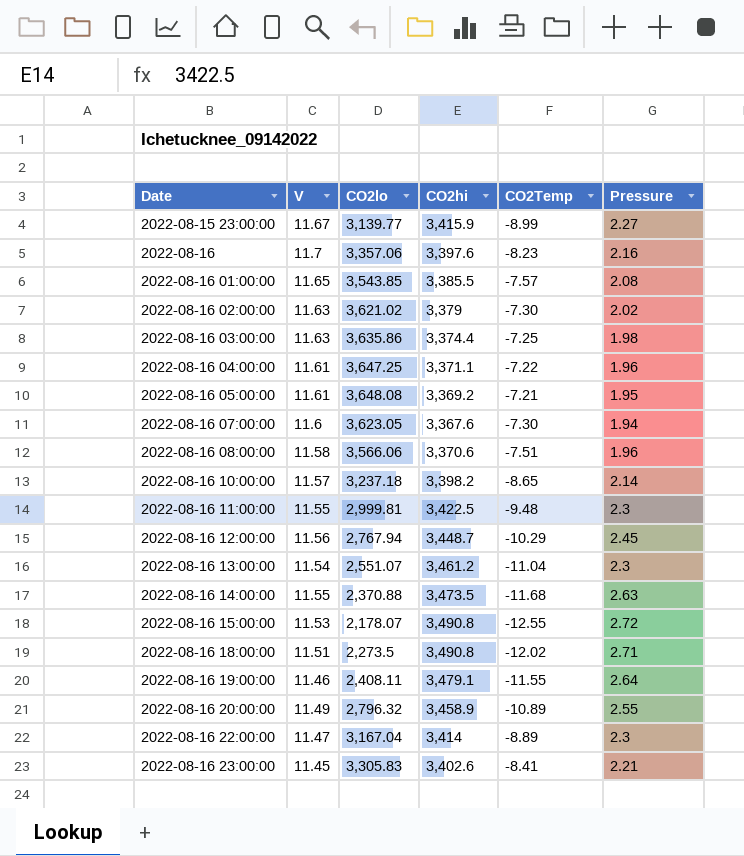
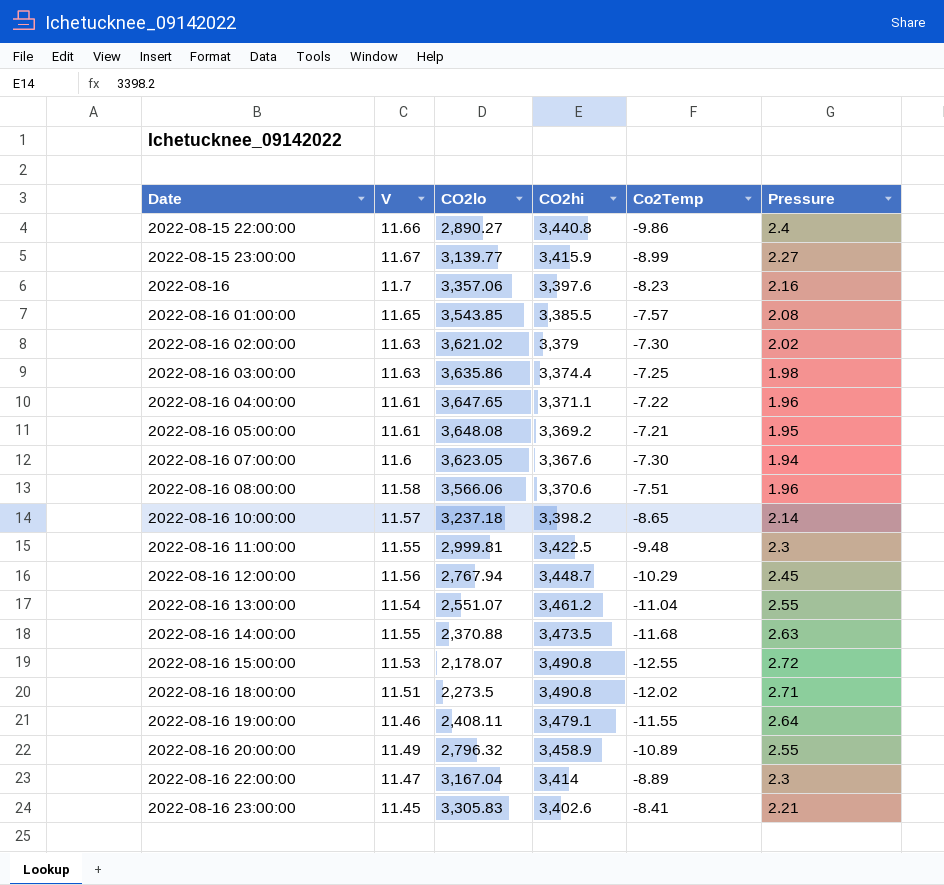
column name: CO2Temp -> Co2Temp
row 2022-08-15 22:00:00: none -> 11.66 | 2,890.27 | 3,440.8 | -9.86 | 2.4
2022-08-16 04:00:00 | CO2lo: 3,647.25 -> 3,647.65
2022-08-16 13:00:00 | Pressure: 2.3 -> 2.55

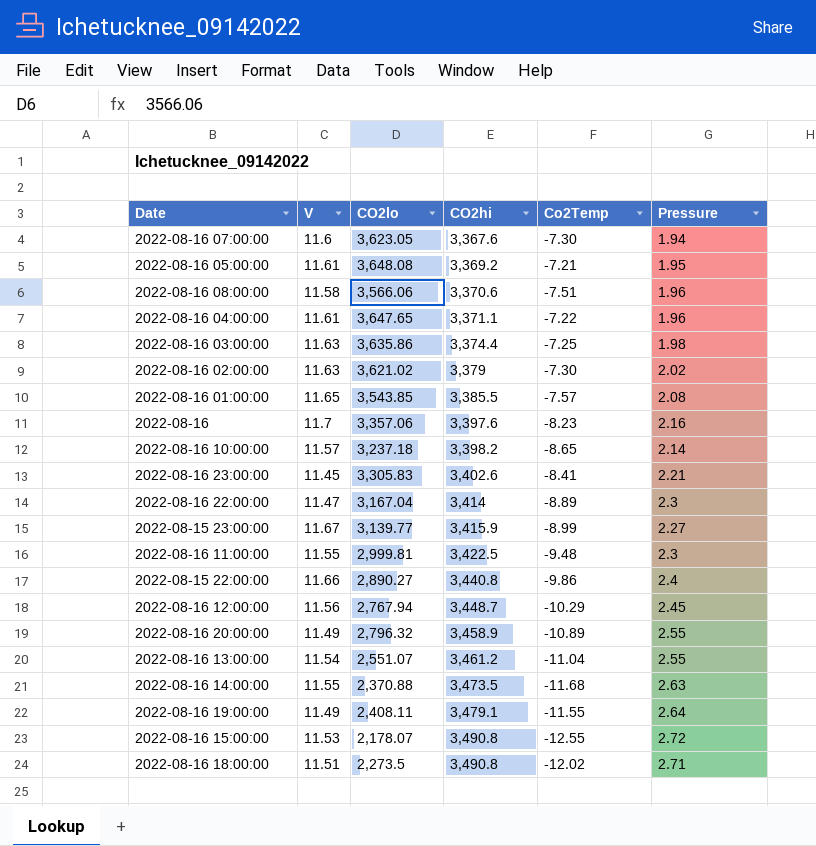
row order: Date ascending -> CO2hi ascending
2022-08-16 19:00:00 | V: 11.46 -> 11.49

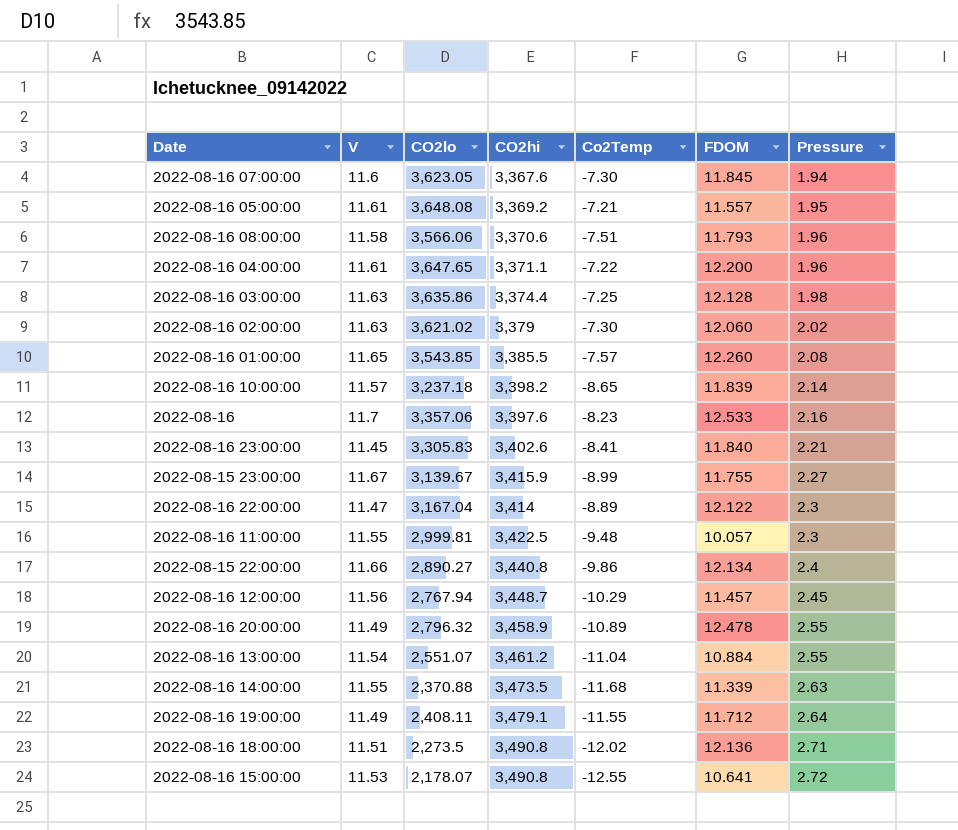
row order: CO2hi ascending -> Pressure ascending
column FDOM | position: none -> 6
2022-08-15 23:00:00 | CO2lo: 3,139.77 -> 3,139.67

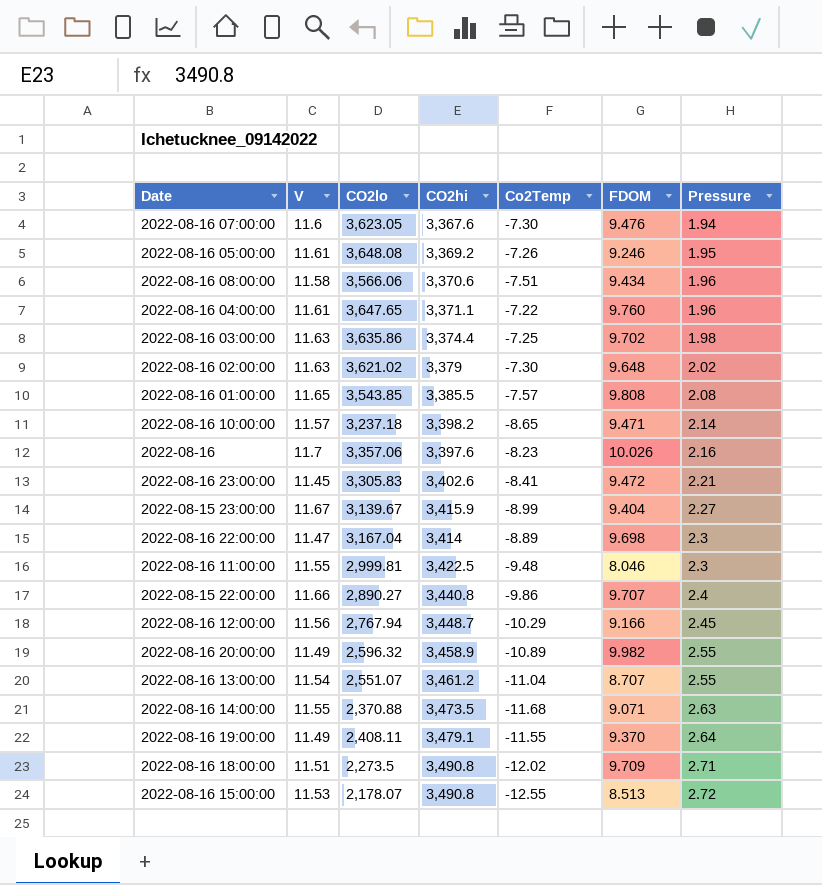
2022-08-16 07:00:00 | FDOM: 11.845 -> 9.476
2022-08-16 05:00:00 | Co2Temp: -7.21 -> -7.26
2022-08-16 05:00:00 | FDOM: 11.557 -> 9.246
2022-08-16 08:00:00 | FDOM: 11.793 -> 9.434
2022-08-16 04:00:00 | FDOM: 12.200 -> 9.760
2022-08-16 03:00:00 | FDOM: 12.128 -> 9.702
2022-08-16 02:00:00 | FDOM: 12.060 -> 9.648
2022-08-16 01:00:00 | FDOM: 12.260 -> 9.808
2022-08-16 10:00:00 | FDOM: 11.839 -> 9.471
2022-08-16 | FDOM: 12.533 -> 10.026
2022-08-16 23:00:00 | FDOM: 11.840 -> 9.472
2022-08-15 23:00:00 | FDOM: 11.755 -> 9.404
2022-08-16 22:00:00 | FDOM: 12.122 -> 9.698
2022-08-16 11:00:00 | FDOM: 10.057 -> 8.046
2022-08-15 22:00:00 | FDOM: 12.134 -> 9.707
2022-08-16 12:00:00 | FDOM: 11.457 -> 9.166
2022-08-16 20:00:00 | CO2lo: 2,796.32 -> 2,596.32
2022-08-16 20:00:00 | FDOM: 12.478 -> 9.982
2022-08-16 13:00:00 | FDOM: 10.884 -> 8.707
2022-08-16 14:00:00 | FDOM: 11.339 -> 9.071
2022-08-16 19:00:00 | FDOM: 11.712 -> 9.370
2022-08-16 18:00:00 | FDOM: 12.136 -> 9.709
2022-08-16 15:00:00 | FDOM: 10.641 -> 8.513

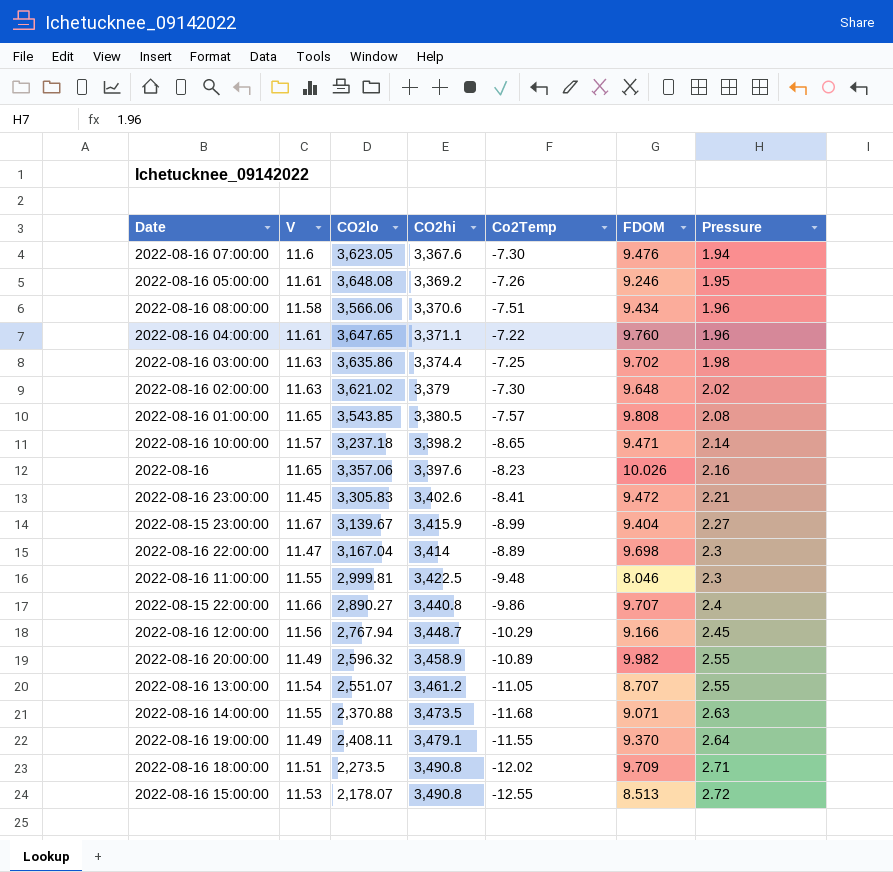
2022-08-16 01:00:00 | CO2hi: 3,385.5 -> 3,380.5
2022-08-16 | V: 11.7 -> 11.65
2022-08-16 13:00:00 | Co2Temp: -11.04 -> -11.05

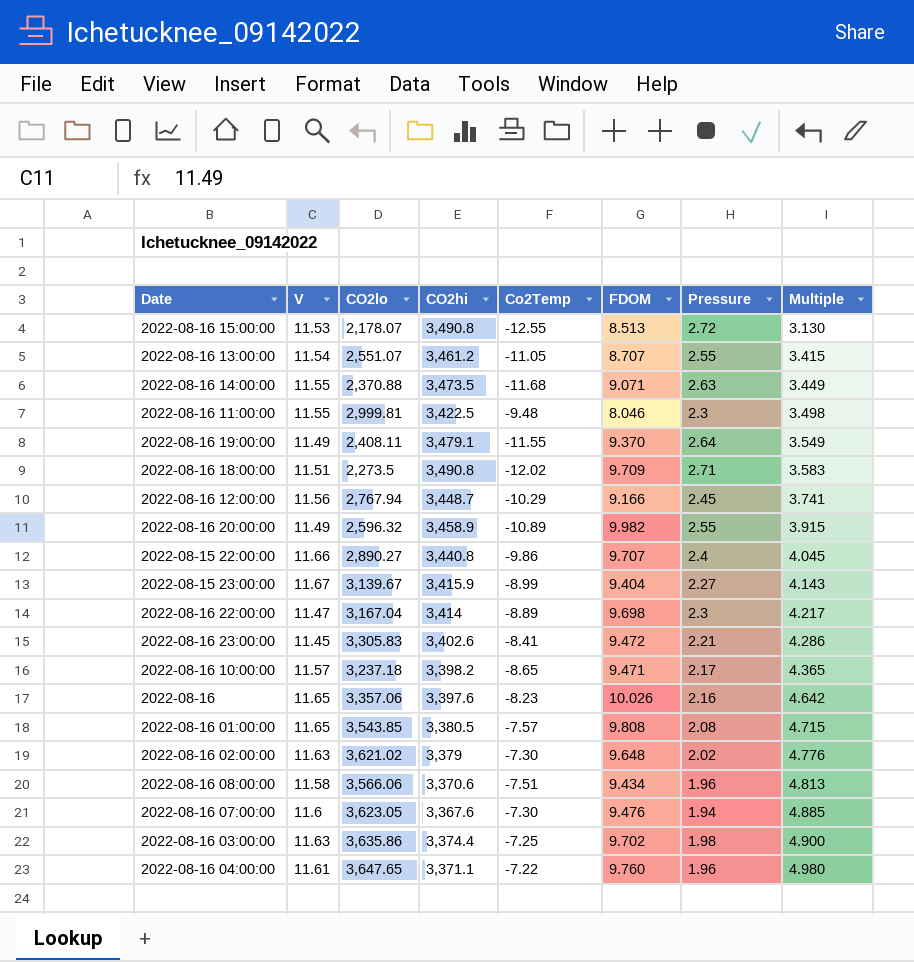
row order: Pressure ascending -> Multiple ascending
column Multiple | formula: none -> [FDOM] / [Pressure]
row 2022-08-16 05:00:00: 11.61 | 3,648.08 | 3,369.2 | -7.26 | 9.246 | 1.95 -> none
2022-08-16 10:00:00 | Pressure: 2.14 -> 2.17

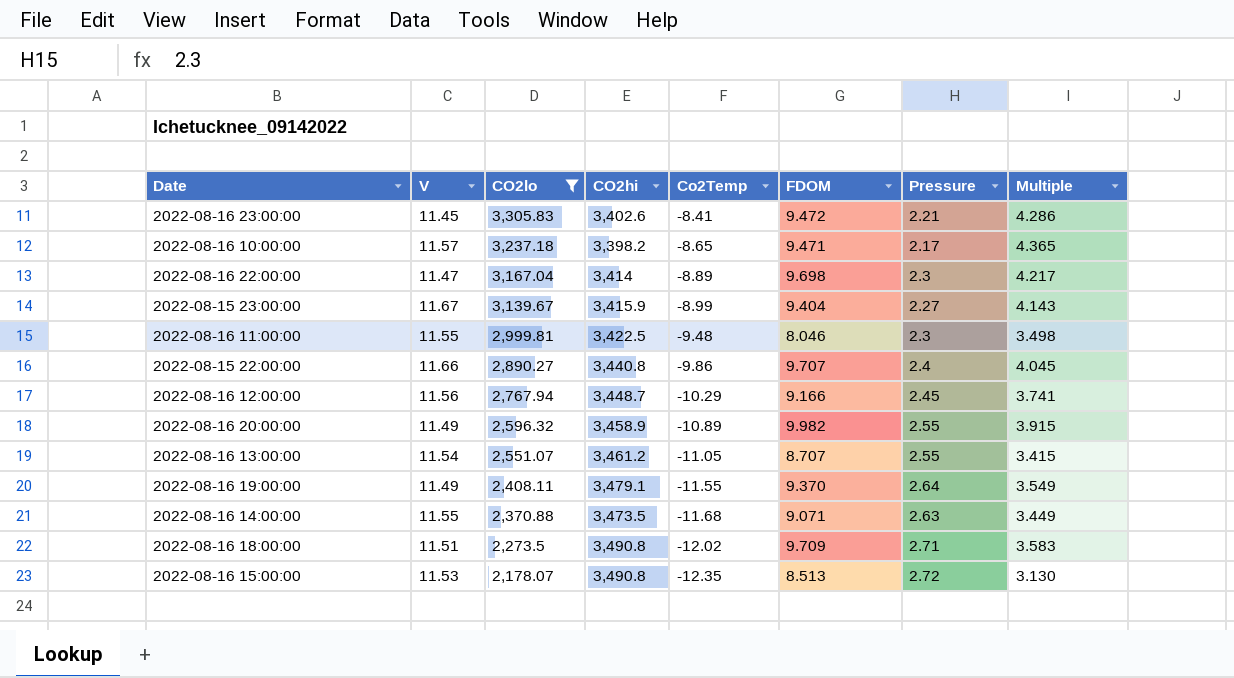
filter: none -> CO2lo <= 3,305.83
row order: Multiple ascending -> CO2lo descending
2022-08-16 15:00:00 | Co2Temp: -12.55 -> -12.35

